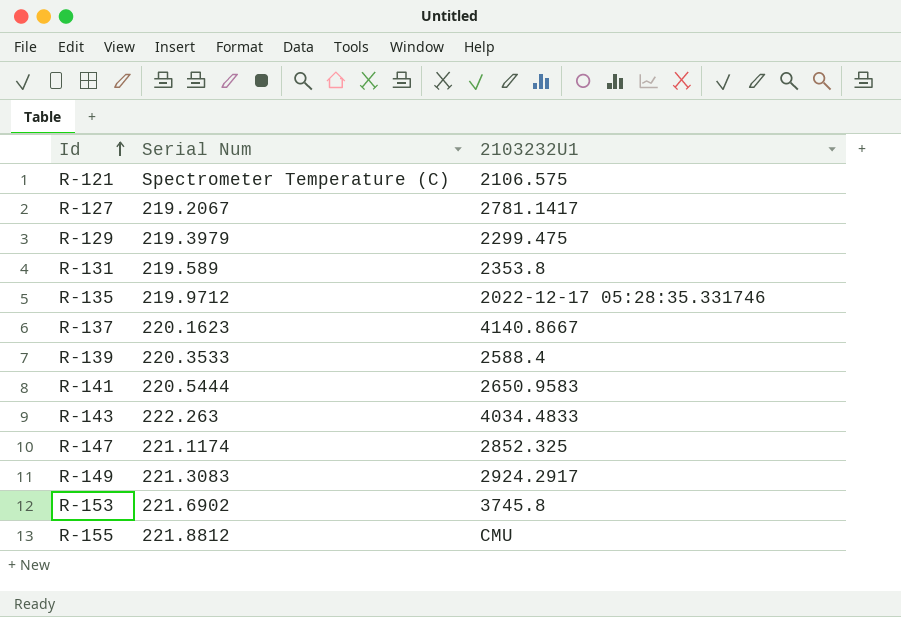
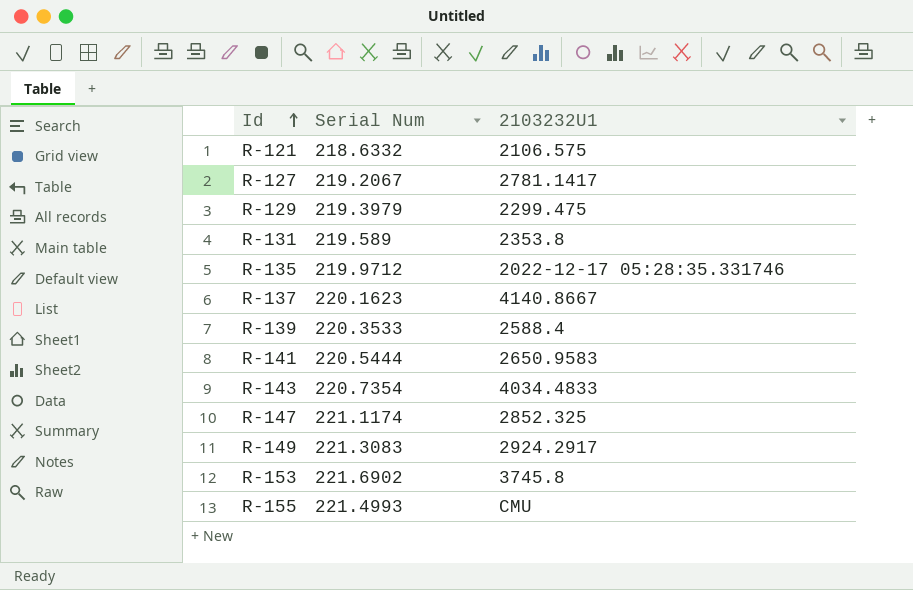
R-121 | Serial Num: Spectrometer Temperature (C) -> 218.6332
R-143 | Serial Num: 222.263 -> 220.7354
R-155 | Serial Num: 221.8812 -> 221.4993

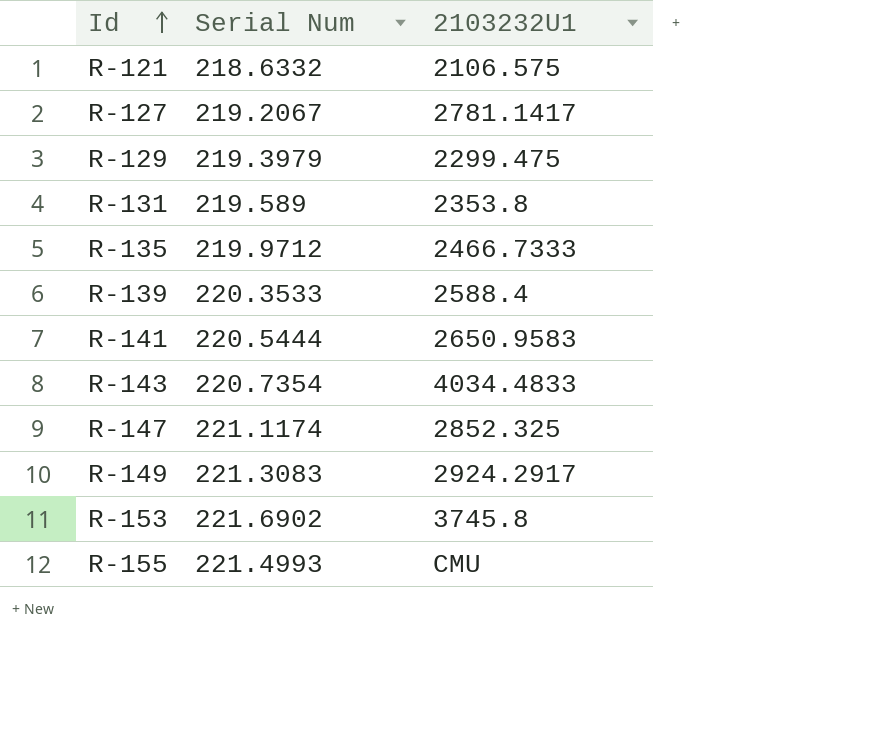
row R-137: 220.1623 | 4140.8667 -> none
R-135 | 2103232U1: 2022-12-17 05:28:35.331746 -> 2466.7333

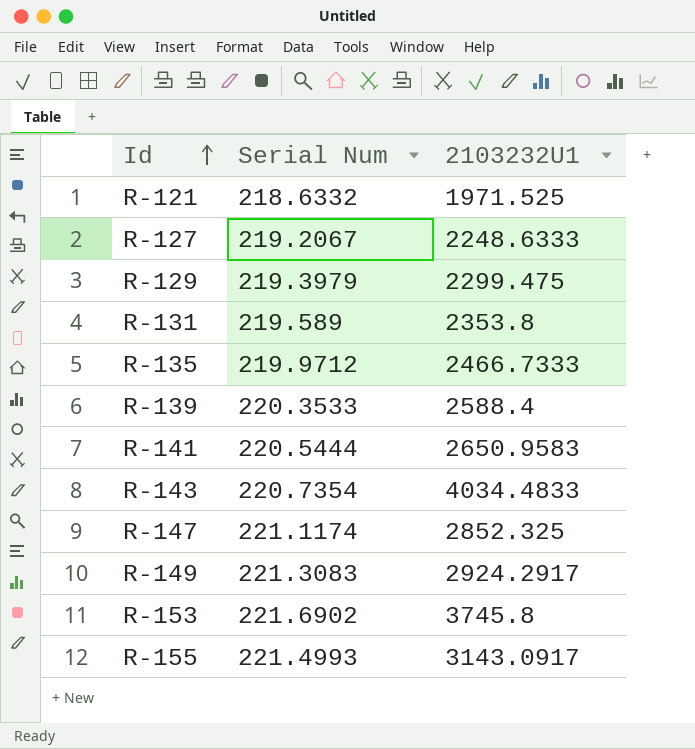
R-121 | 2103232U1: 2106.575 -> 1971.525
R-127 | 2103232U1: 2781.1417 -> 2248.6333
R-155 | 2103232U1: CMU -> 3143.0917

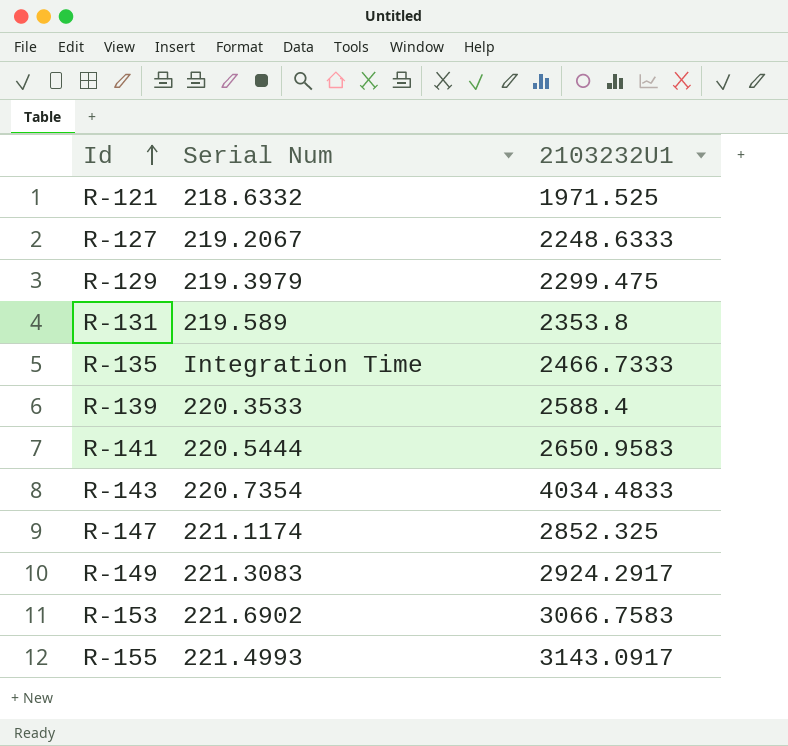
R-135 | Serial Num: 219.9712 -> Integration Time
R-153 | 2103232U1: 3745.8 -> 3066.7583

